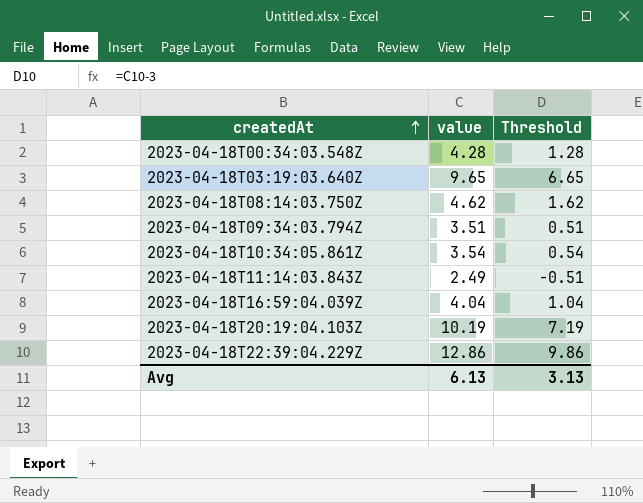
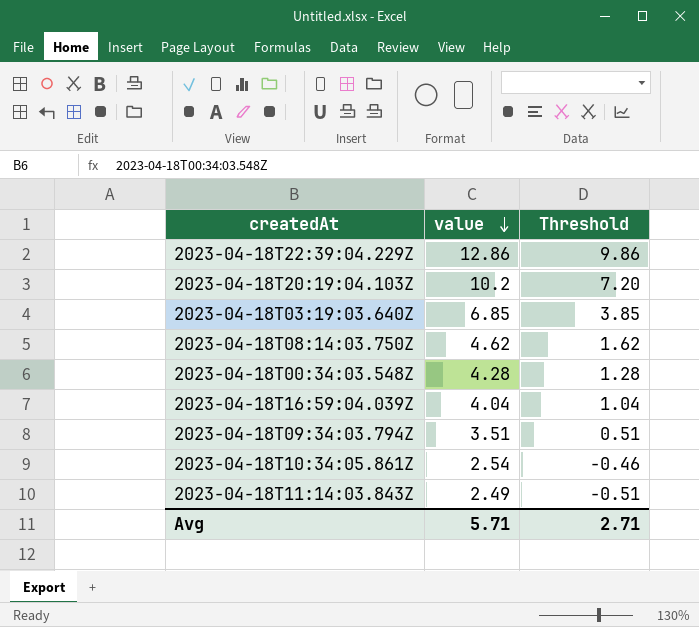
row order: createdAt ascending -> value descending
2023-04-18T20:19:04.103Z | value: 10.19 -> 10.2
2023-04-18T20:19:04.103Z | Threshold: 7.19 -> 7.20
2023-04-18T03:19:03.640Z | value: 9.65 -> 6.85
2023-04-18T03:19:03.640Z | Threshold: 6.65 -> 3.85
2023-04-18T10:34:05.861Z | value: 3.54 -> 2.54
2023-04-18T10:34:05.861Z | Threshold: 0.54 -> -0.46
Avg | value: 6.13 -> 5.71
Avg | Threshold: 3.13 -> 2.71

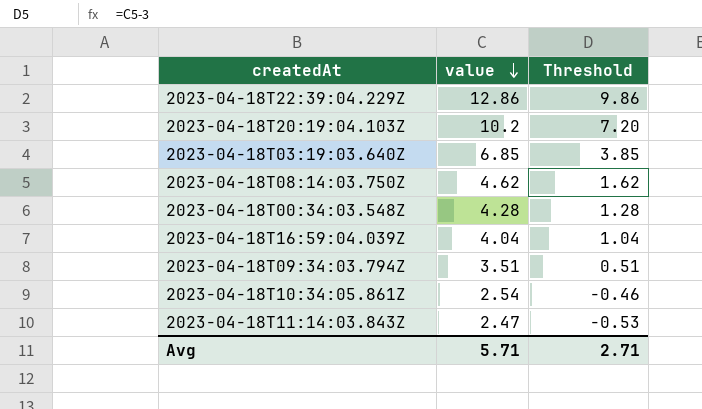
2023-04-18T11:14:03.843Z | value: 2.49 -> 2.47
2023-04-18T11:14:03.843Z | Threshold: -0.51 -> -0.53

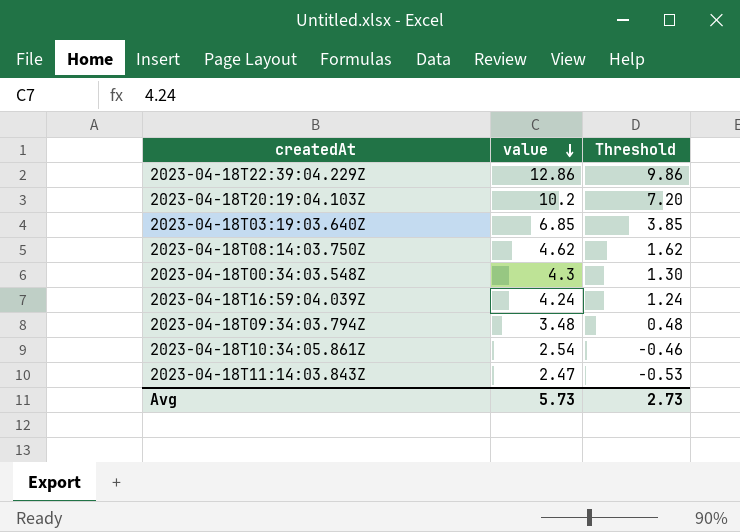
2023-04-18T00:34:03.548Z | value: 4.28 -> 4.3
2023-04-18T00:34:03.548Z | Threshold: 1.28 -> 1.30
2023-04-18T16:59:04.039Z | value: 4.04 -> 4.24
2023-04-18T16:59:04.039Z | Threshold: 1.04 -> 1.24
2023-04-18T09:34:03.794Z | value: 3.51 -> 3.48
2023-04-18T09:34:03.794Z | Threshold: 0.51 -> 0.48
Avg | value: 5.71 -> 5.73
Avg | Threshold: 2.71 -> 2.73

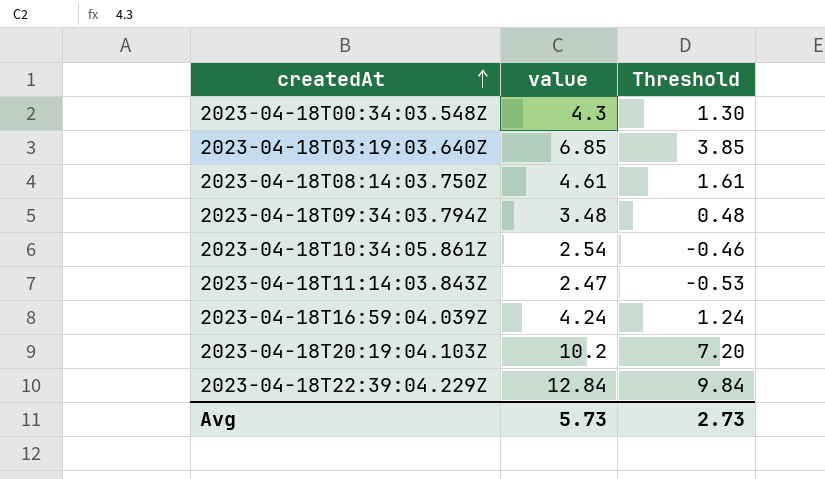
row order: value descending -> createdAt ascending
2023-04-18T08:14:03.750Z | value: 4.62 -> 4.61
2023-04-18T08:14:03.750Z | Threshold: 1.62 -> 1.61
2023-04-18T22:39:04.229Z | value: 12.86 -> 12.84
2023-04-18T22:39:04.229Z | Threshold: 9.86 -> 9.84

